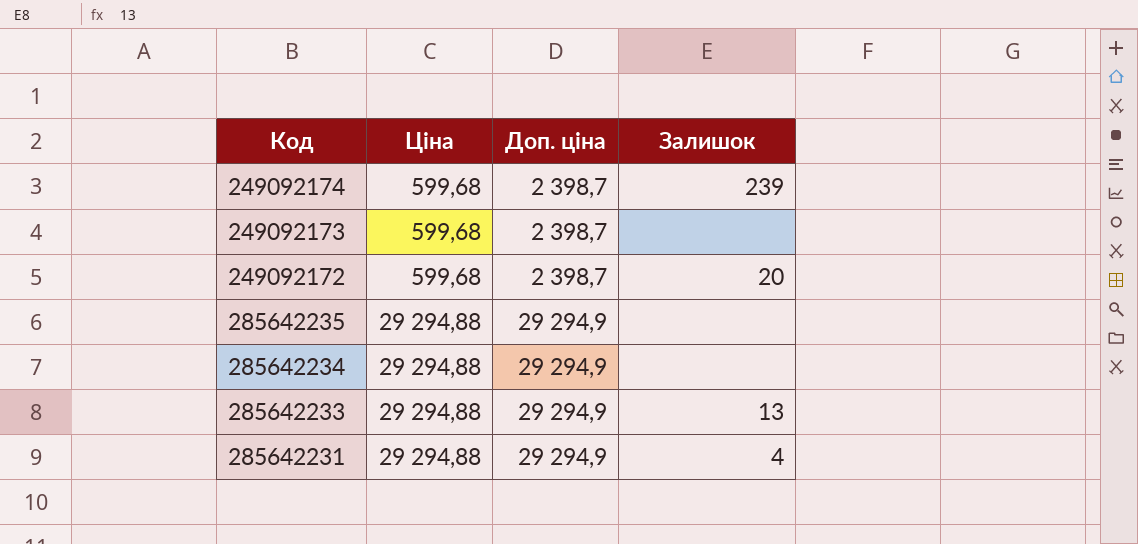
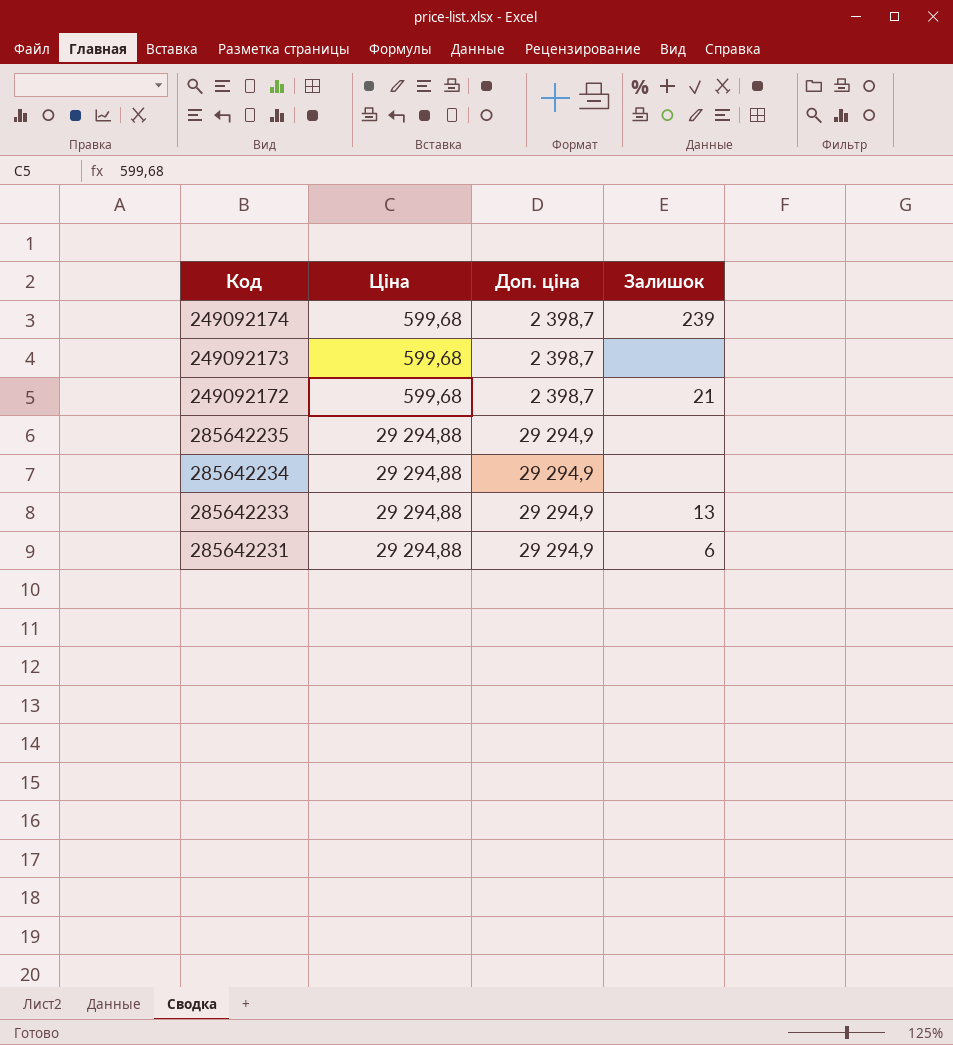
249092172 | Залишок: 20 -> 21
285642231 | Залишок: 4 -> 6

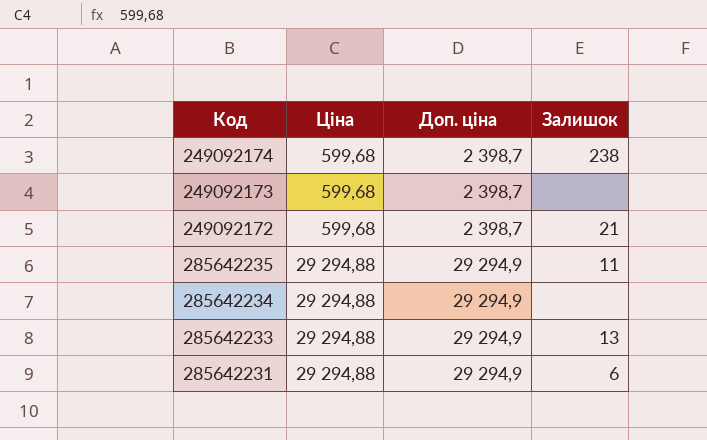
249092174 | Залишок: 239 -> 238
285642235 | Залишок: none -> 11

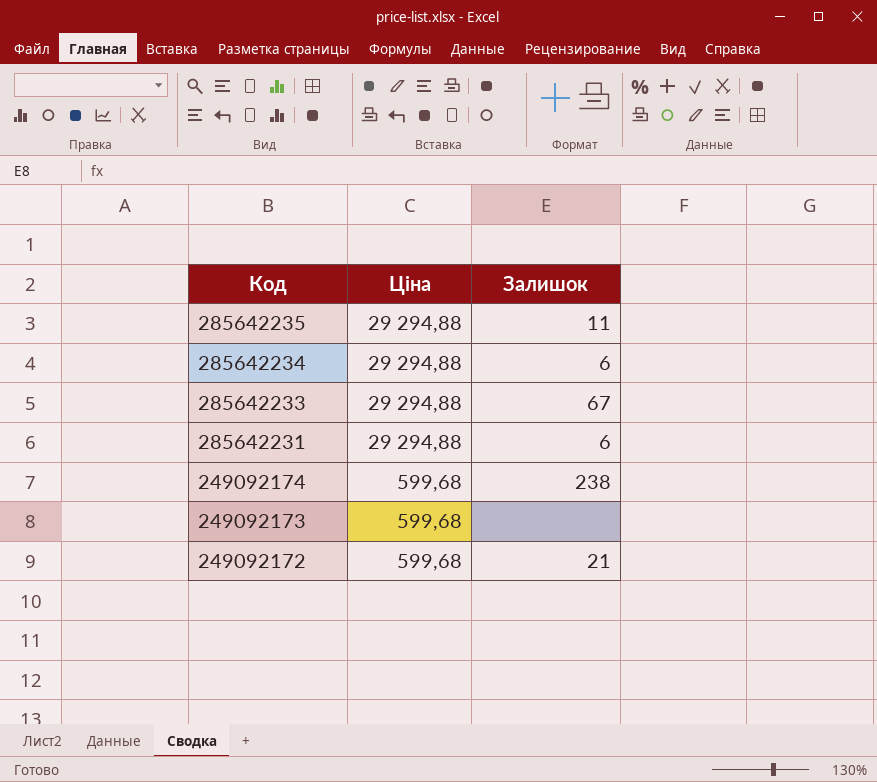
row order: Ціна ascending -> Код descending
column Доп. ціна | position: 3 -> none
285642234 | Залишок: none -> 6
285642233 | Залишок: 13 -> 67

